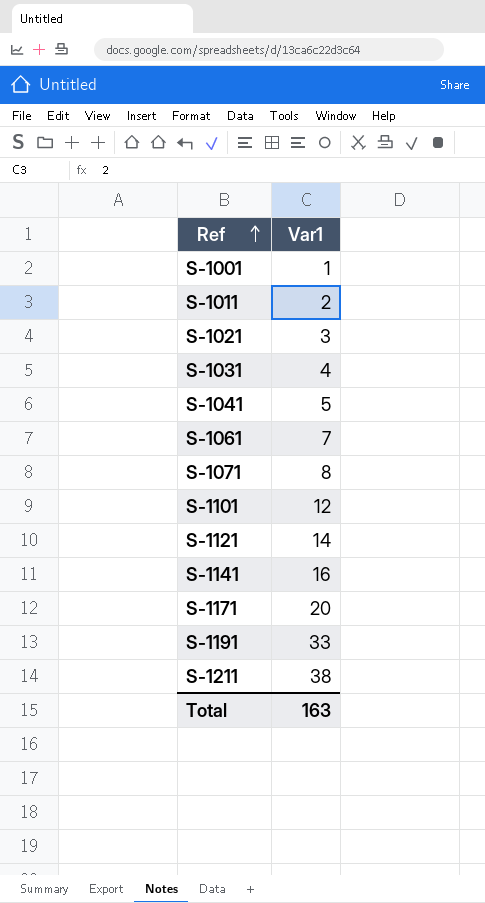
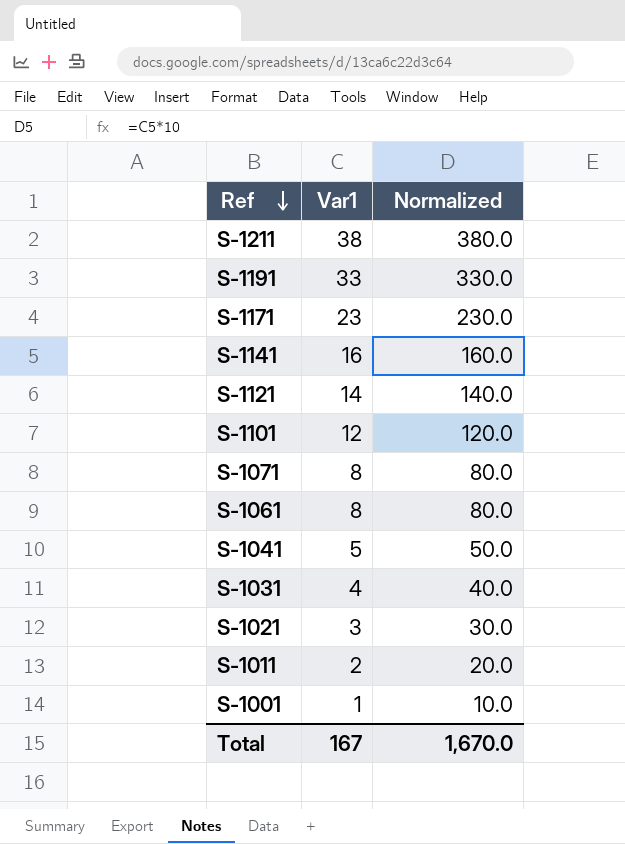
row order: Ref ascending -> Ref descending
column Normalized | formula: none -> [Var1] * 10
S-1171 | Var1: 20 -> 23
S-1061 | Var1: 7 -> 8
Total | Var1: 163 -> 167

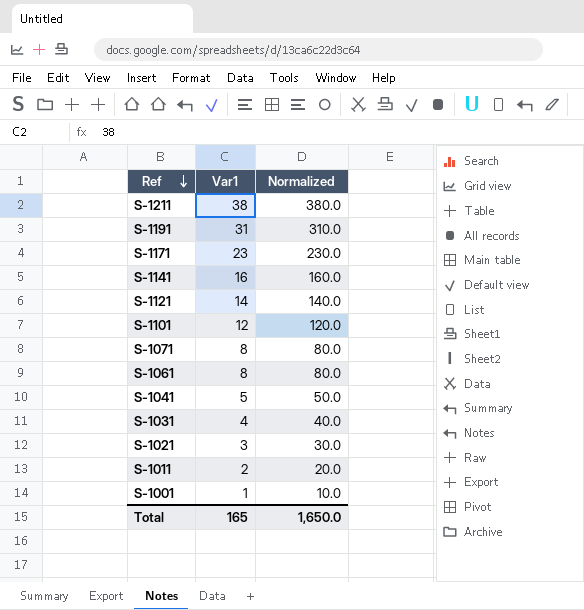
S-1191 | Var1: 33 -> 31
S-1191 | Normalized: 330.0 -> 310.0
Total | Var1: 167 -> 165
Total | Normalized: 1,670.0 -> 1,650.0

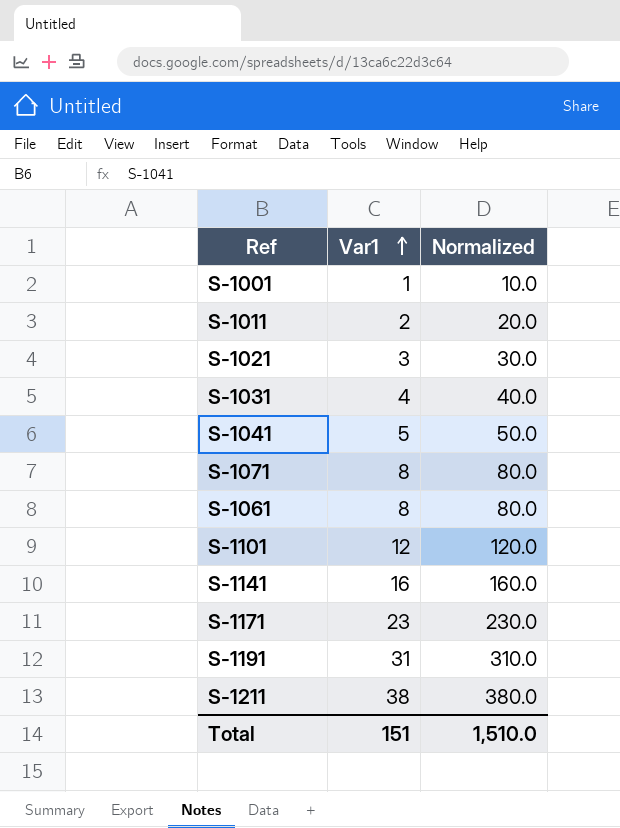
row order: Ref descending -> Var1 ascending
row S-1121: 14 | 140.0 -> none
Total | Var1: 165 -> 151
Total | Normalized: 1,650.0 -> 1,510.0

